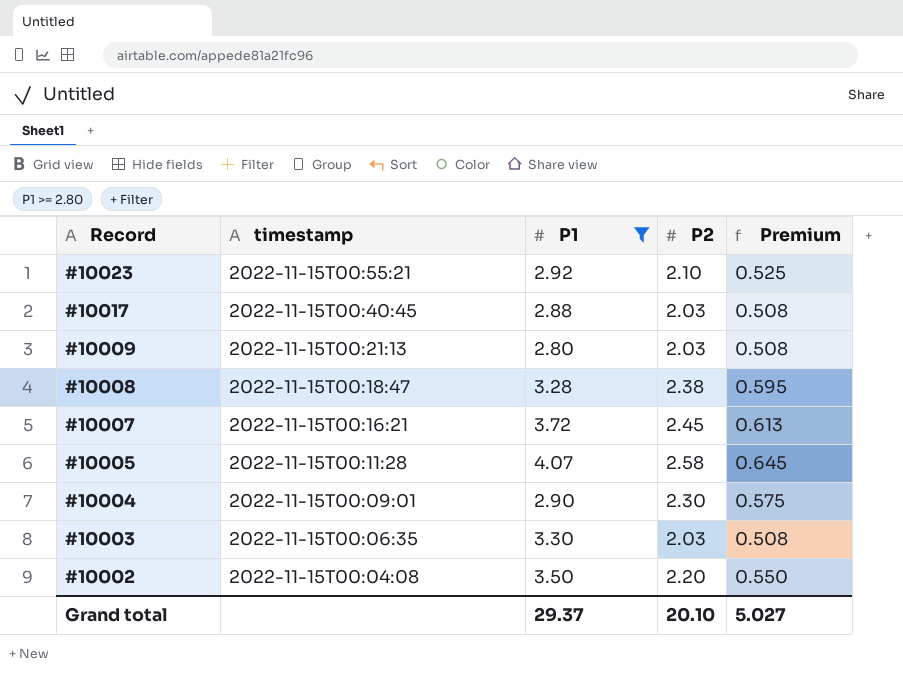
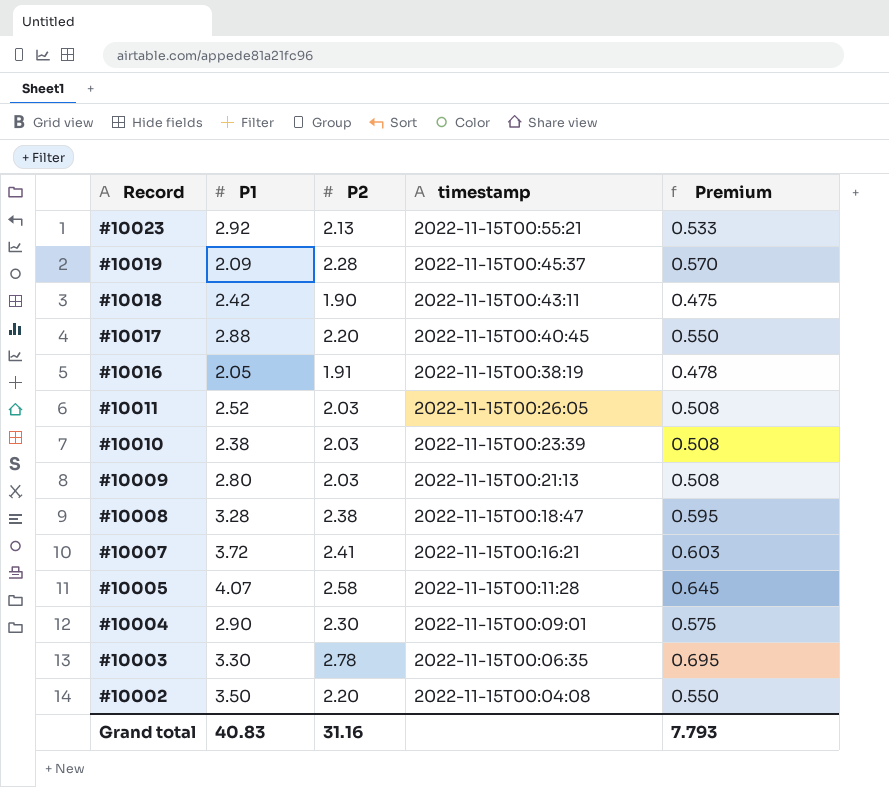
filter: P1 >= 2.80 -> none
column timestamp | position: 2 -> 4
#10023 | P2: 2.10 -> 2.13
#10023 | Premium: 0.525 -> 0.533
#10017 | P2: 2.03 -> 2.20
#10017 | Premium: 0.508 -> 0.550
#10007 | P2: 2.45 -> 2.41
#10007 | Premium: 0.613 -> 0.603
#10003 | P2: 2.03 -> 2.78
#10003 | Premium: 0.508 -> 0.695
Grand total | P1: 29.37 -> 40.83
Grand total | P2: 20.10 -> 31.16
Grand total | Premium: 5.027 -> 7.793

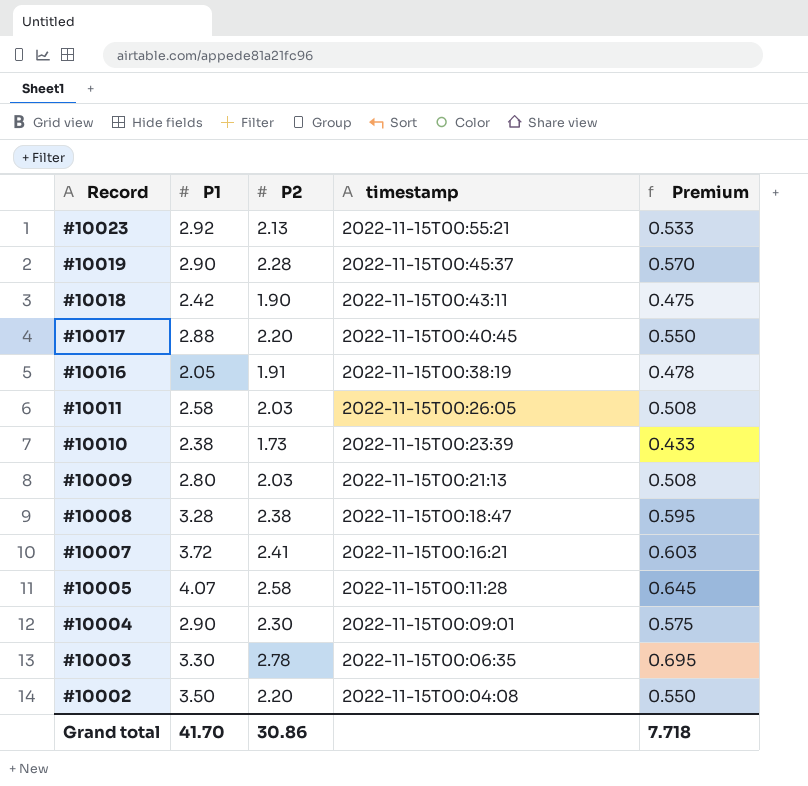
#10019 | P1: 2.09 -> 2.90
#10011 | P1: 2.52 -> 2.58
#10010 | P2: 2.03 -> 1.73
#10010 | Premium: 0.508 -> 0.433
Grand total | P1: 40.83 -> 41.70
Grand total | P2: 31.16 -> 30.86
Grand total | Premium: 7.793 -> 7.718

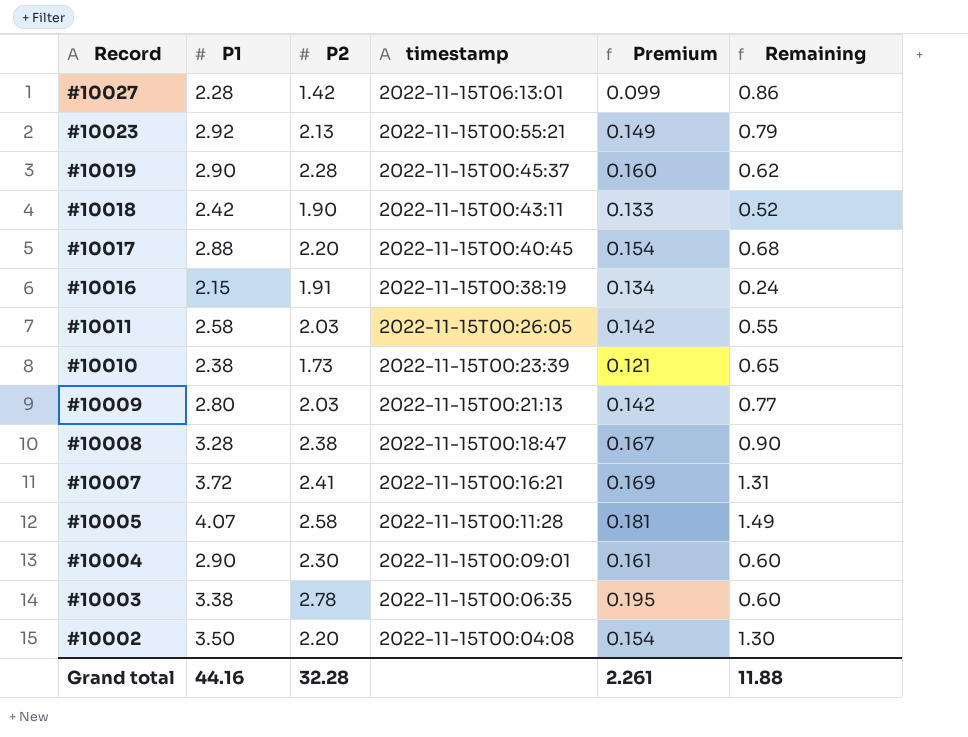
column Premium | formula: [P2] * 0.25 -> [P2] * 0.07
column Remaining | formula: none -> [P1] - [P2]
row #10027: none -> 2.28 | 1.42 | 2022-11-15T06:13:01 | 0.099 | 0.86
#10016 | P1: 2.05 -> 2.15
#10003 | P1: 3.30 -> 3.38
Grand total | P1: 41.70 -> 44.16
Grand total | P2: 30.86 -> 32.28
Grand total | Premium: 7.718 -> 2.261

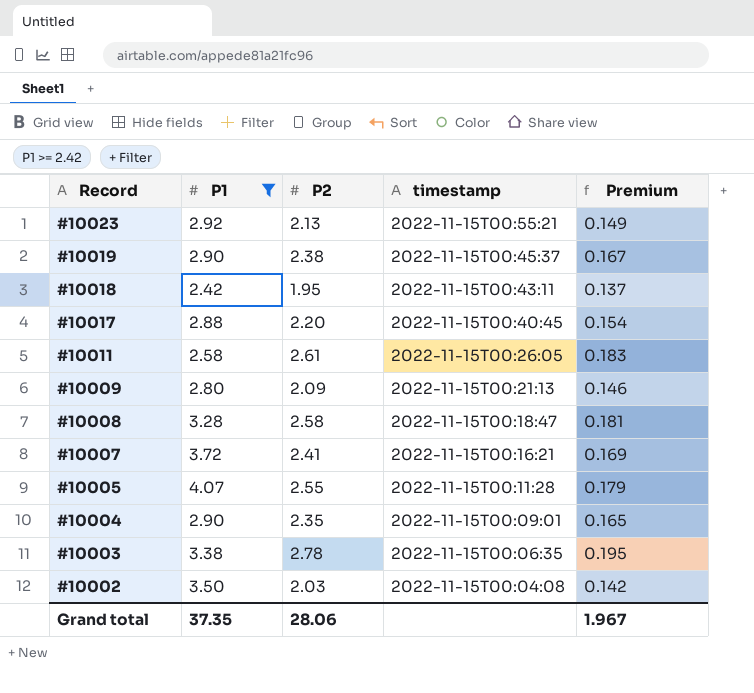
filter: none -> P1 >= 2.42
column Remaining | formula: [P1] - [P2] -> none
#10019 | P2: 2.28 -> 2.38
#10019 | Premium: 0.160 -> 0.167
#10018 | P2: 1.90 -> 1.95
#10018 | Premium: 0.133 -> 0.137
#10011 | P2: 2.03 -> 2.61
#10011 | Premium: 0.142 -> 0.183
#10009 | P2: 2.03 -> 2.09
#10009 | Premium: 0.142 -> 0.146
#10008 | P2: 2.38 -> 2.58
#10008 | Premium: 0.167 -> 0.181
#10005 | P2: 2.58 -> 2.55
#10005 | Premium: 0.181 -> 0.179
#10004 | P2: 2.30 -> 2.35
#10004 | Premium: 0.161 -> 0.165
#10002 | P2: 2.20 -> 2.03
#10002 | Premium: 0.154 -> 0.142
Grand total | P1: 44.16 -> 37.35
Grand total | P2: 32.28 -> 28.06
Grand total | Premium: 2.261 -> 1.967

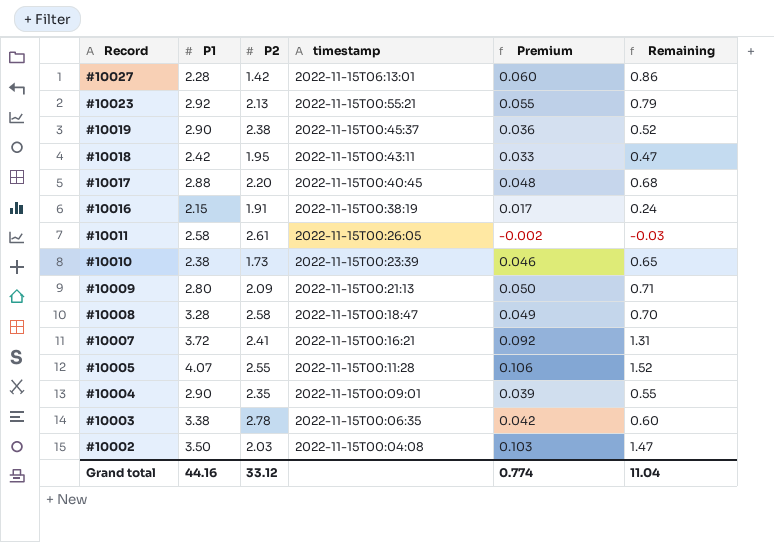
filter: P1 >= 2.42 -> none
column Premium | formula: [P2] * 0.07 -> [Remaining] * 0.07
column Remaining | formula: none -> [P1] - [P2]
Grand total | P1: 37.35 -> 44.16
Grand total | P2: 28.06 -> 33.12
Grand total | Premium: 1.967 -> 0.774

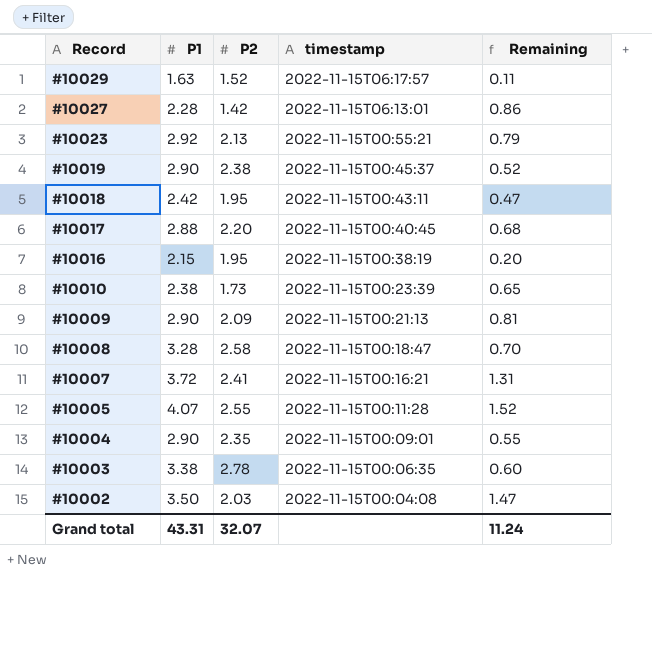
column Premium | formula: [Remaining] * 0.07 -> none
row #10011: 2.58 | 2.61 | 2022-11-15T00:26:05 | -0.002 | -0.03 -> none
row #10029: none -> 1.63 | 1.52 | 2022-11-15T06:17:57 | 0.11
#10016 | P2: 1.91 -> 1.95
#10016 | Remaining: 0.24 -> 0.20
#10009 | P1: 2.80 -> 2.90
#10009 | Remaining: 0.71 -> 0.81
Grand total | P1: 44.16 -> 43.31
Grand total | P2: 33.12 -> 32.07
Grand total | Remaining: 11.04 -> 11.24

